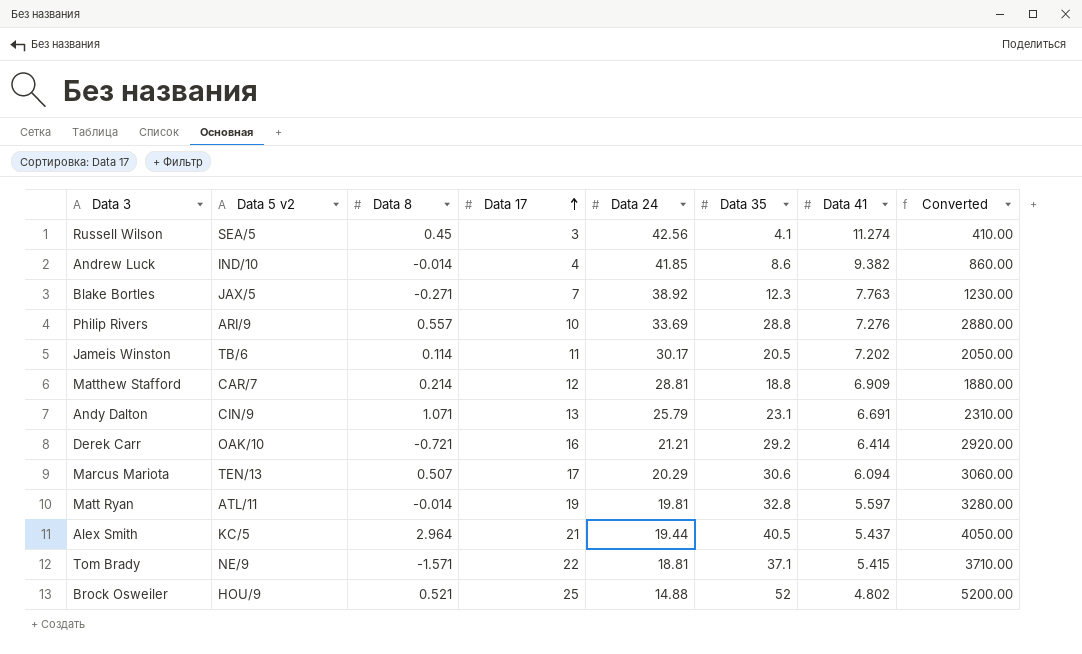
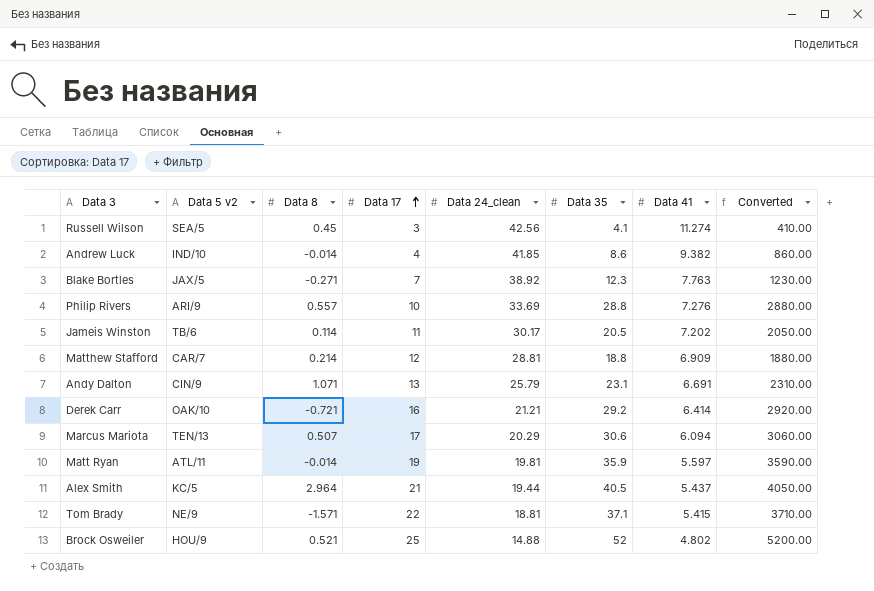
column name: Data 24 -> Data 24_clean
Matt Ryan | Data 35: 32.8 -> 35.9
Matt Ryan | Converted: 3280.00 -> 3590.00

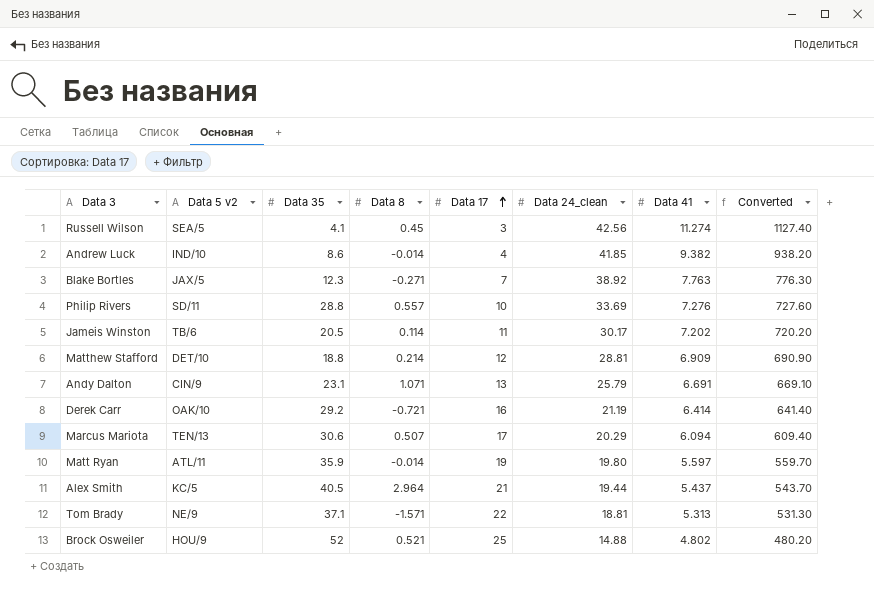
column Data 35 | position: 6 -> 3
column Converted | formula: [Data 35] * 100 -> [Data 41] * 100
Philip Rivers | Data 5 v2: ARI/9 -> SD/11
Matthew Stafford | Data 5 v2: CAR/7 -> DET/10
Derek Carr | Data 24_clean: 21.21 -> 21.19
Matt Ryan | Data 24_clean: 19.81 -> 19.80
Tom Brady | Data 41: 5.415 -> 5.313

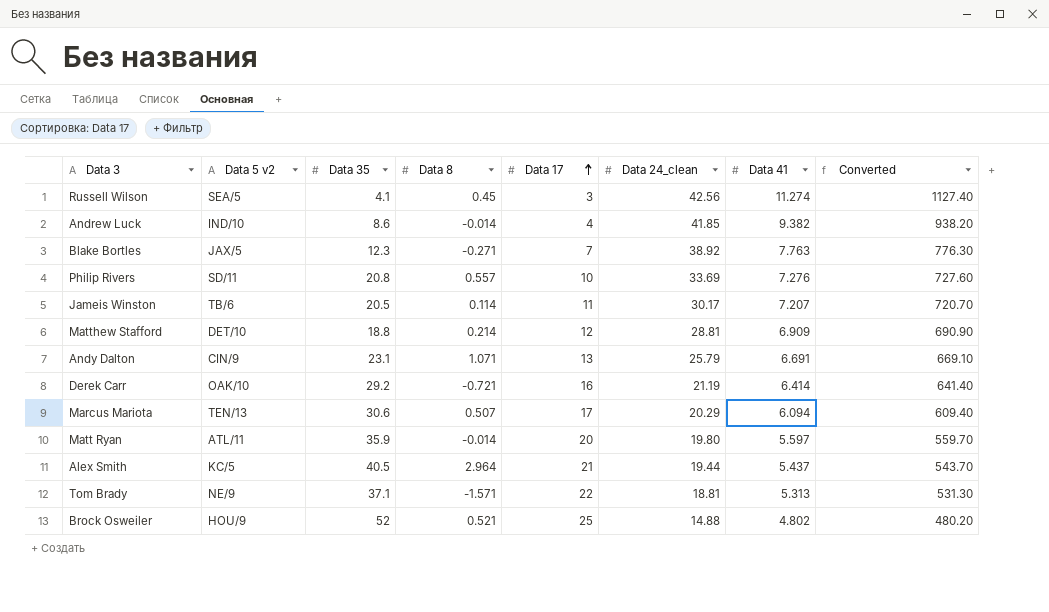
Philip Rivers | Data 35: 28.8 -> 20.8
Jameis Winston | Data 41: 7.202 -> 7.207
Jameis Winston | Converted: 720.20 -> 720.70
Matt Ryan | Data 17: 19 -> 20

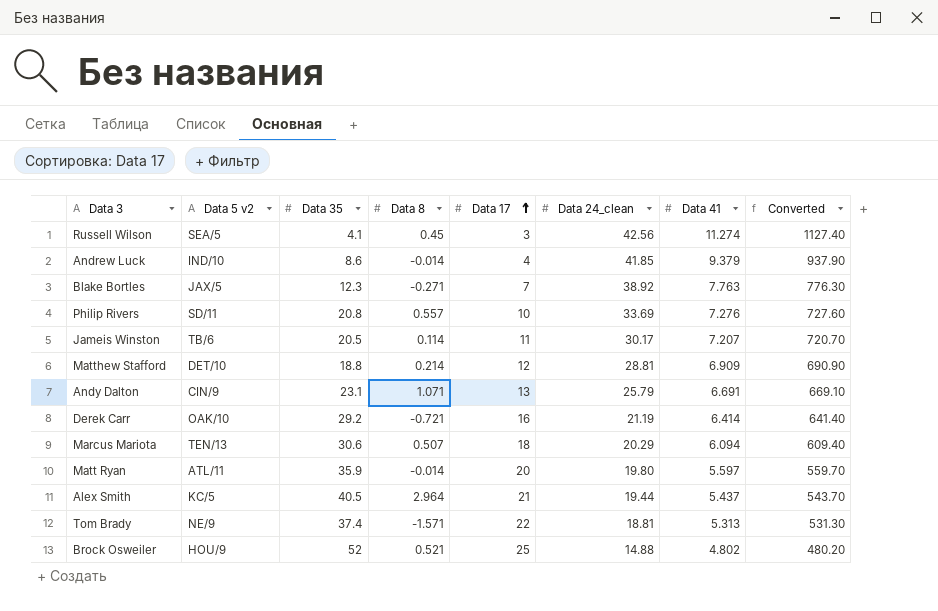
Andrew Luck | Data 41: 9.382 -> 9.379
Andrew Luck | Converted: 938.20 -> 937.90
Marcus Mariota | Data 17: 17 -> 18
Tom Brady | Data 35: 37.1 -> 37.4

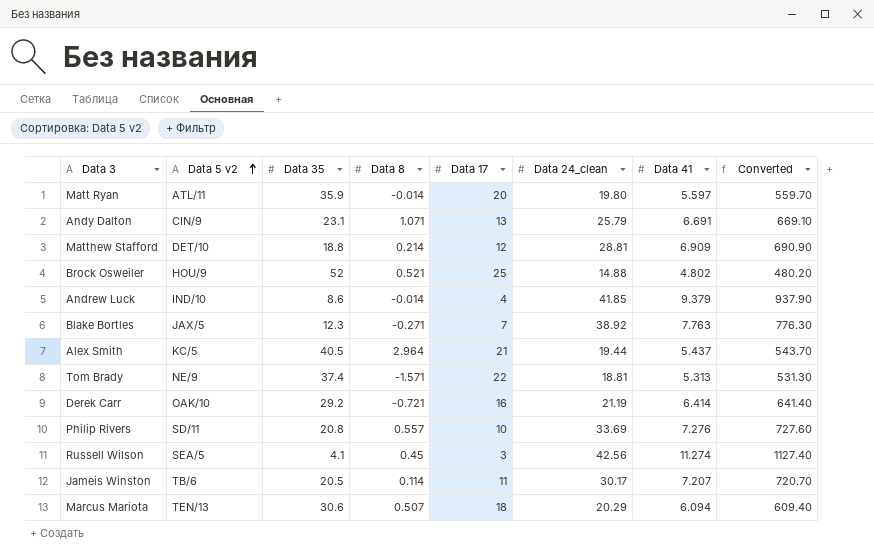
row order: Data 17 ascending -> Data 5 v2 ascending

